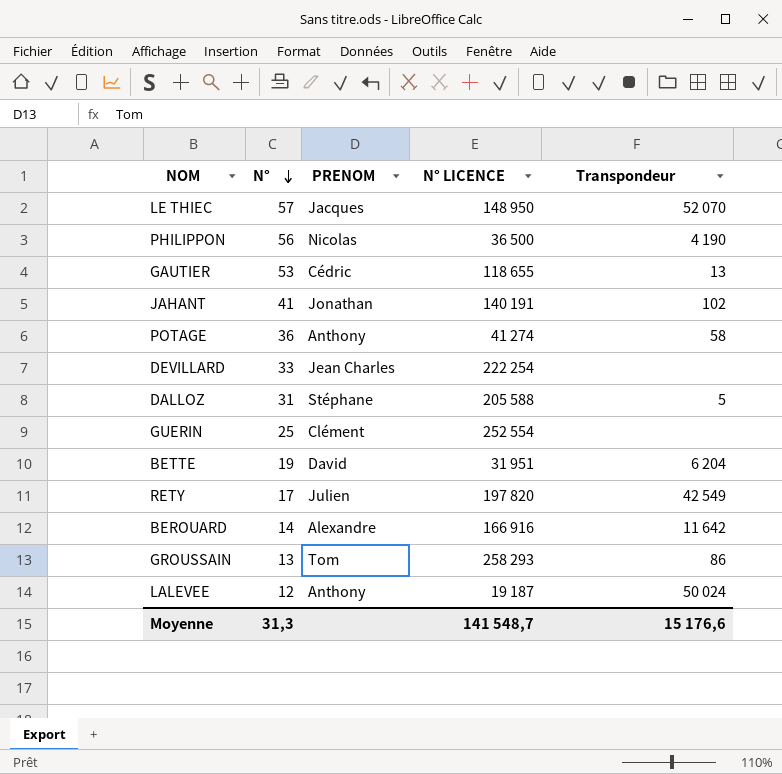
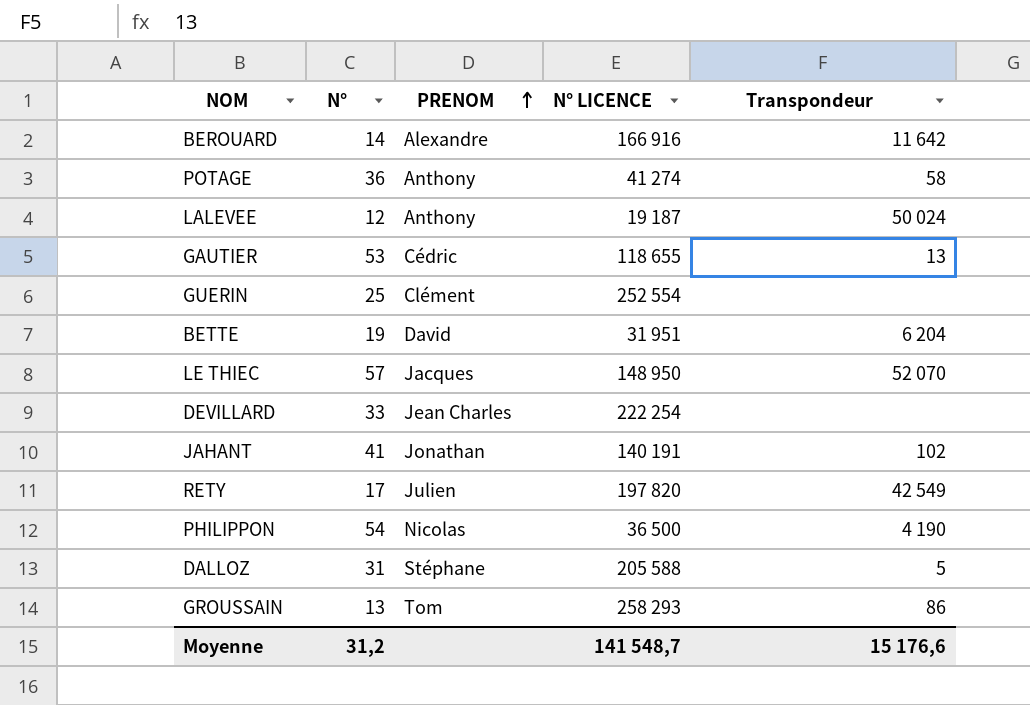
row order: N° descending -> PRENOM ascending
PHILIPPON | N°: 56 -> 54
Moyenne | N°: 31,3 -> 31,2

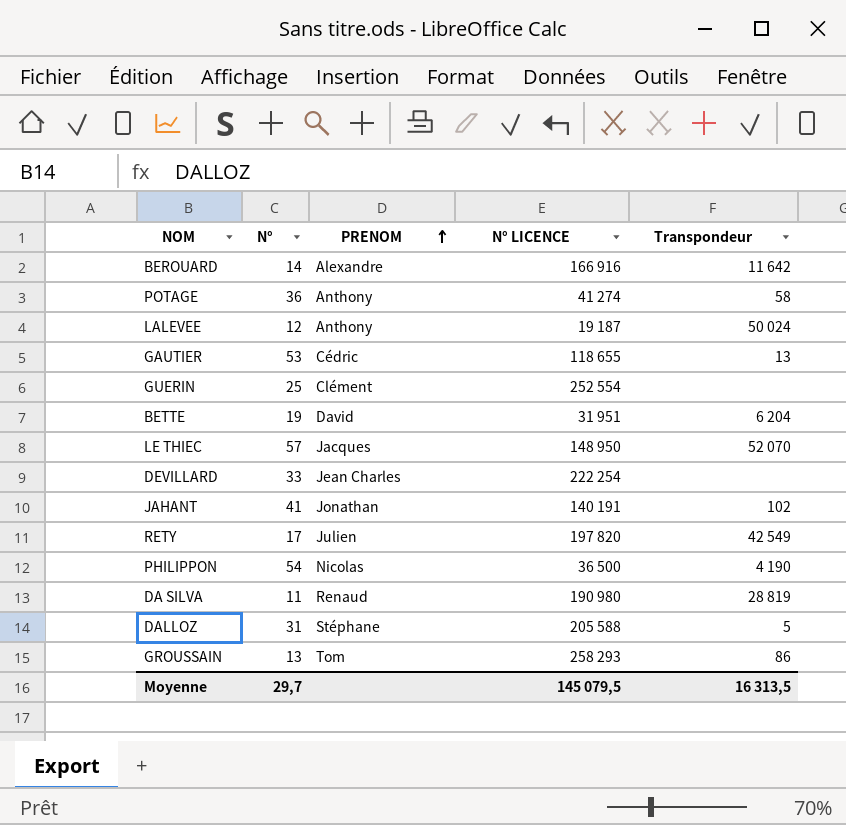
row DA SILVA: none -> 11 | Renaud | 190 980 | 28 819
Moyenne | N°: 31,2 -> 29,7
Moyenne | N° LICENCE: 141 548,7 -> 145 079,5
Moyenne | Transpondeur: 15 176,6 -> 16 313,5

